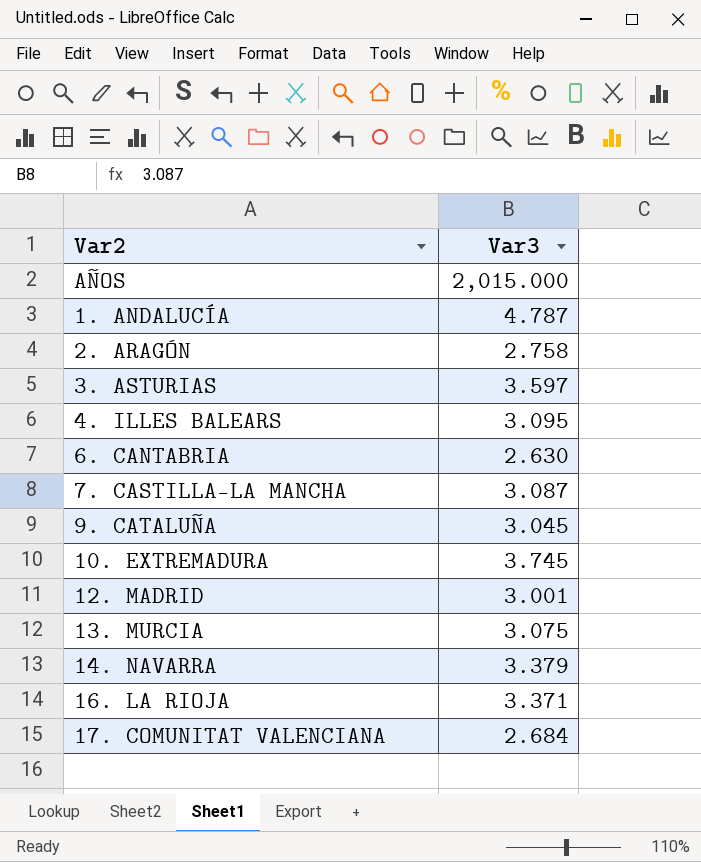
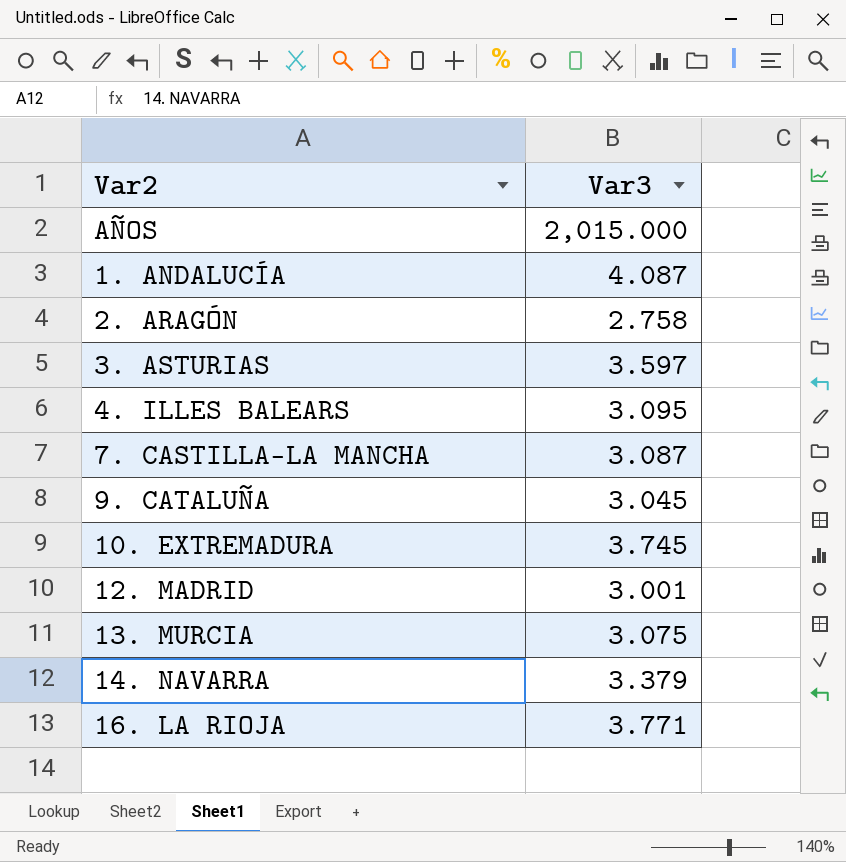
row 6. CANTABRIA: 2.630 -> none
row 17. COMUNITAT VALENCIANA: 2.684 -> none
1. ANDALUCÍA | Var3: 4.787 -> 4.087
16. LA RIOJA | Var3: 3.371 -> 3.771

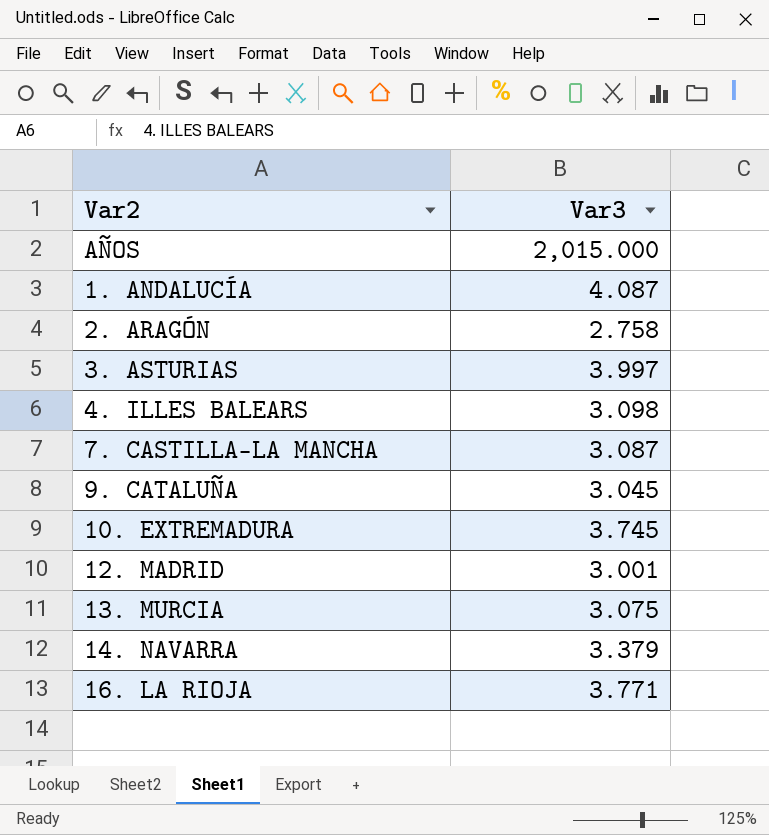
3. ASTURIAS | Var3: 3.597 -> 3.997
4. ILLES BALEARS | Var3: 3.095 -> 3.098

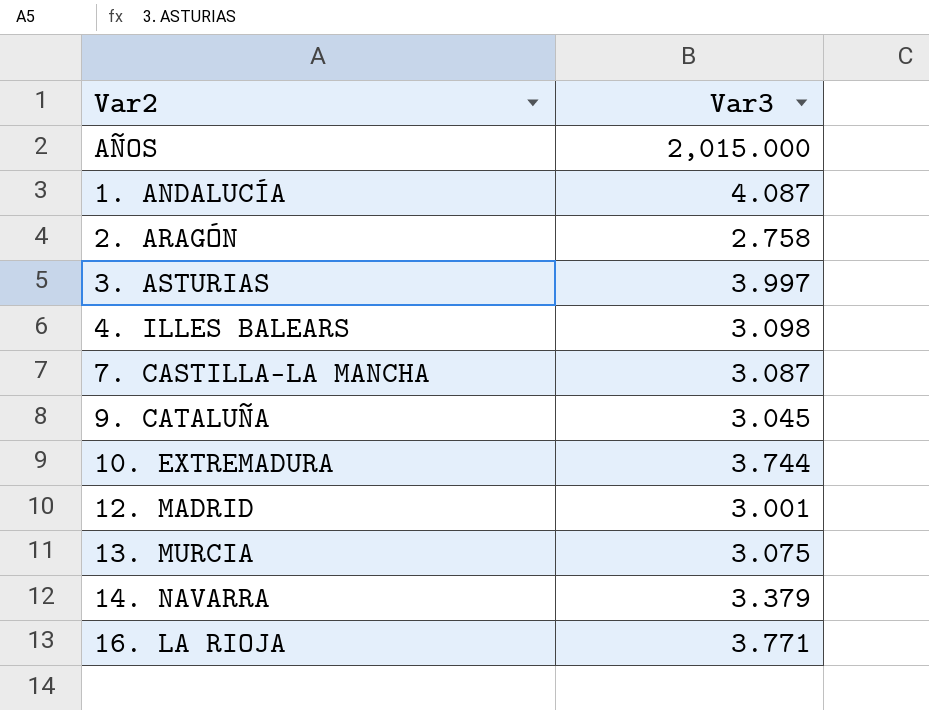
10. EXTREMADURA | Var3: 3.745 -> 3.744

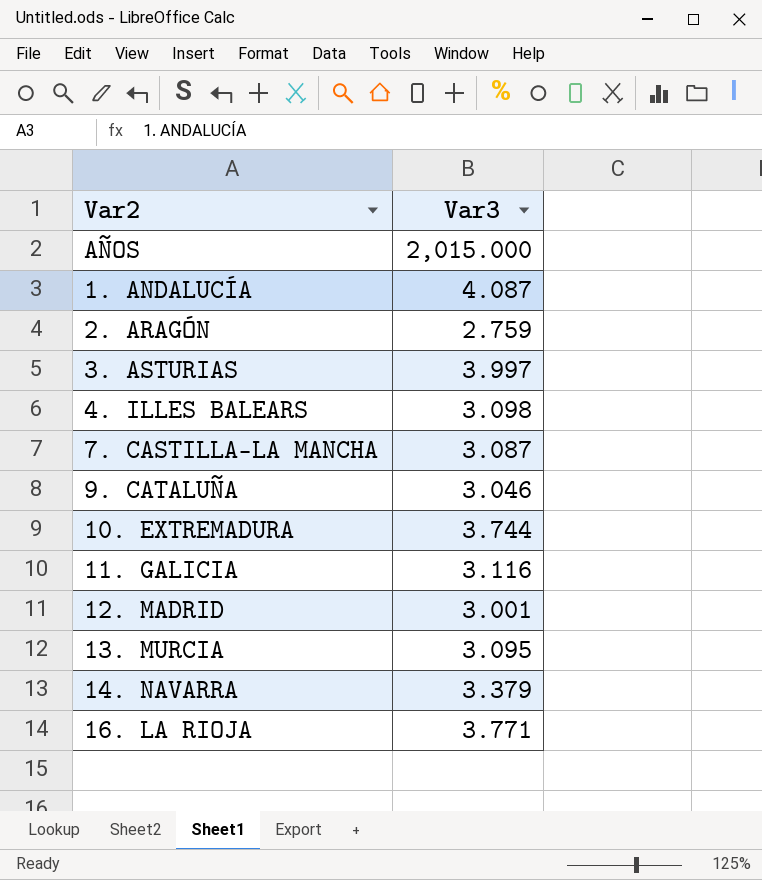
2. ARAGÓN | Var3: 2.758 -> 2.759
9. CATALUÑA | Var3: 3.045 -> 3.046
row 11. GALICIA: none -> 3.116
13. MURCIA | Var3: 3.075 -> 3.095

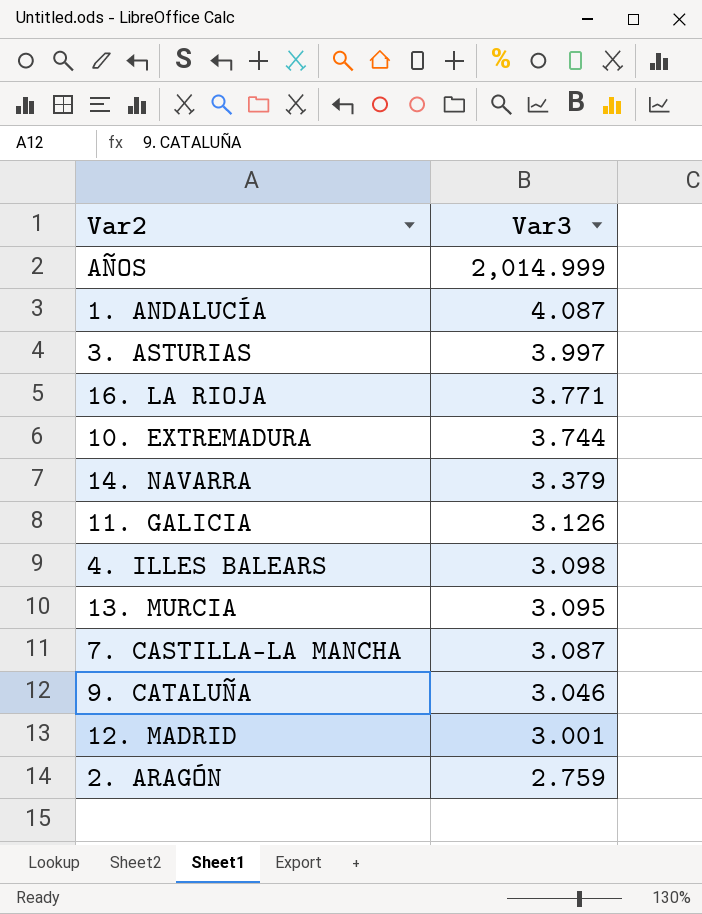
row order: none -> Var3 descending
AÑOS | Var3: 2,015.000 -> 2,014.999
11. GALICIA | Var3: 3.116 -> 3.126

